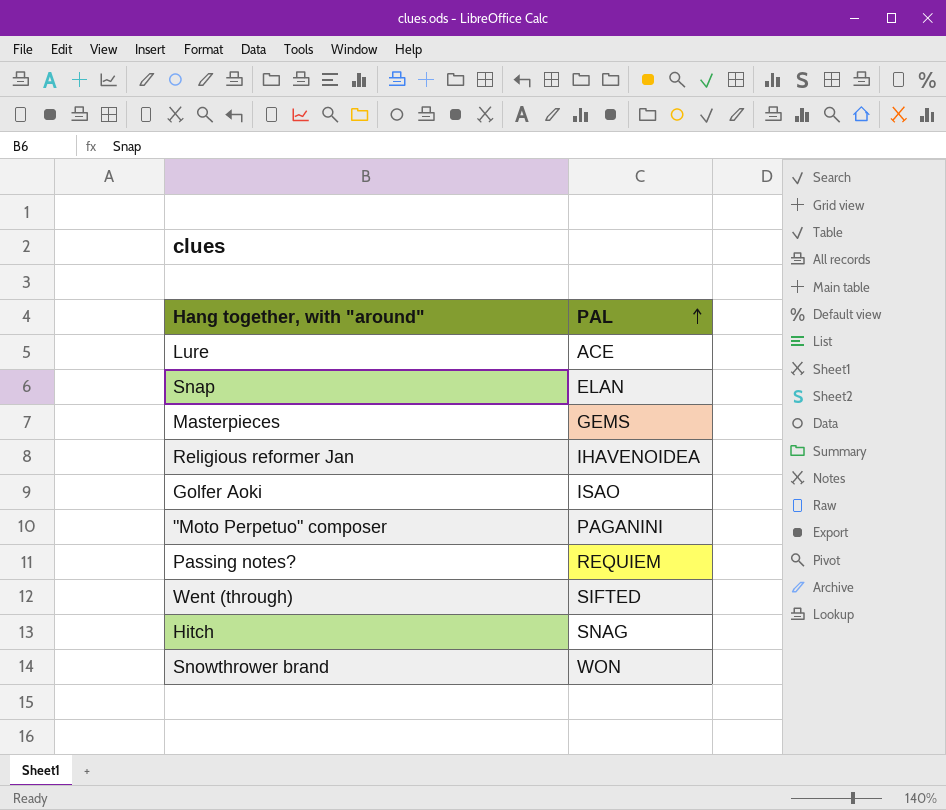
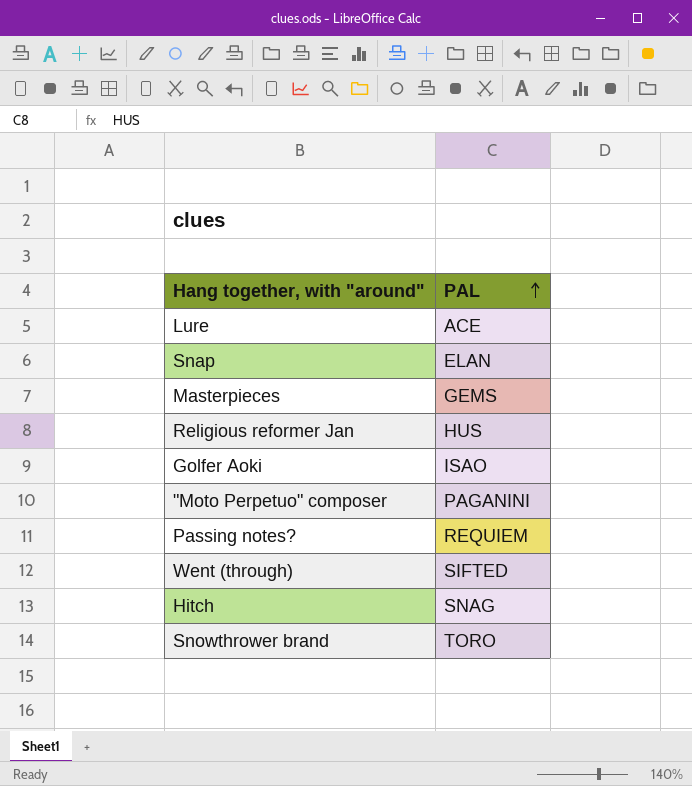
Religious reformer Jan | PAL: IHAVENOIDEA -> HUS
Snowthrower brand | PAL: WON -> TORO

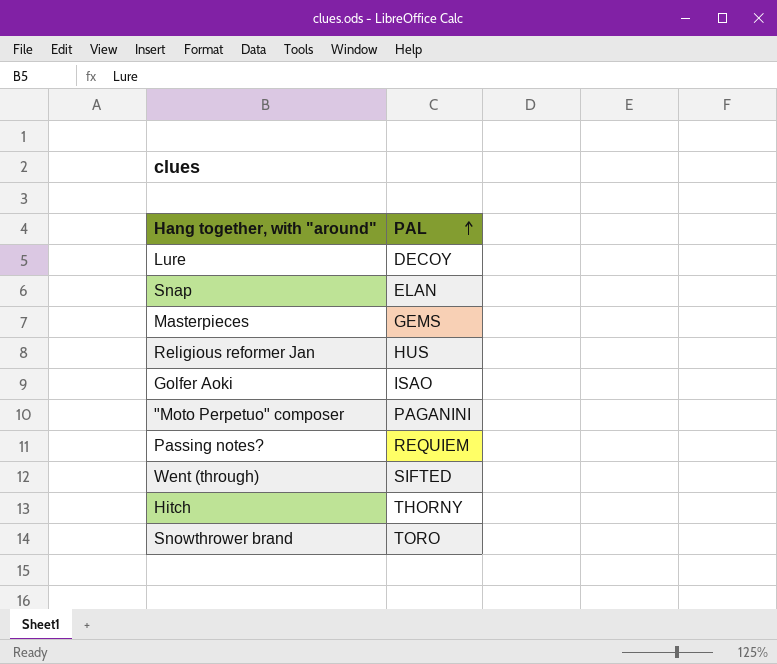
Lure | PAL: ACE -> DECOY
Hitch | PAL: SNAG -> THORNY

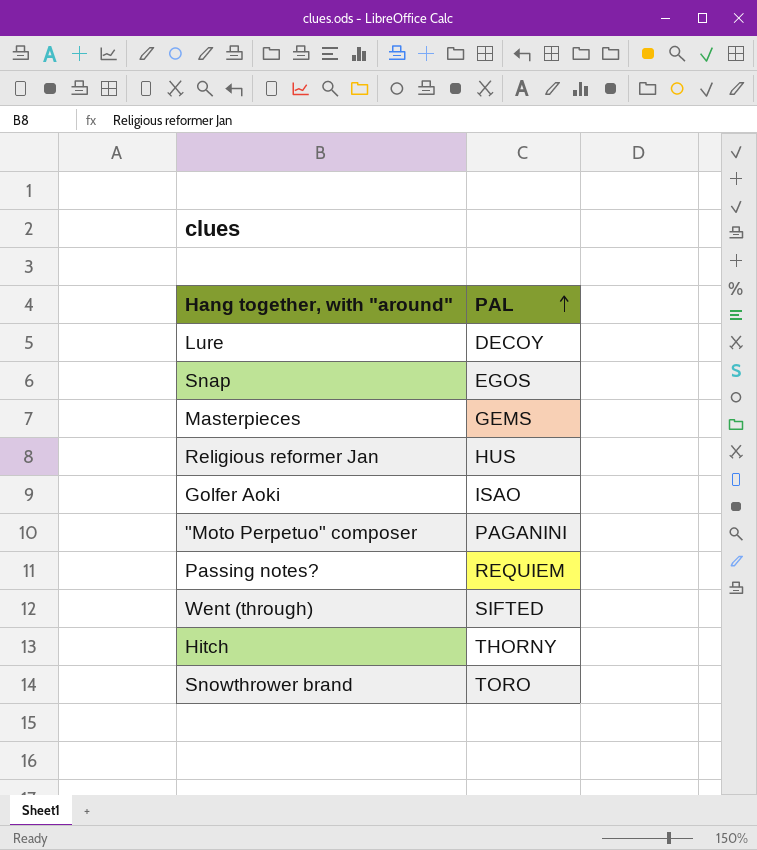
Snap | PAL: ELAN -> EGOS

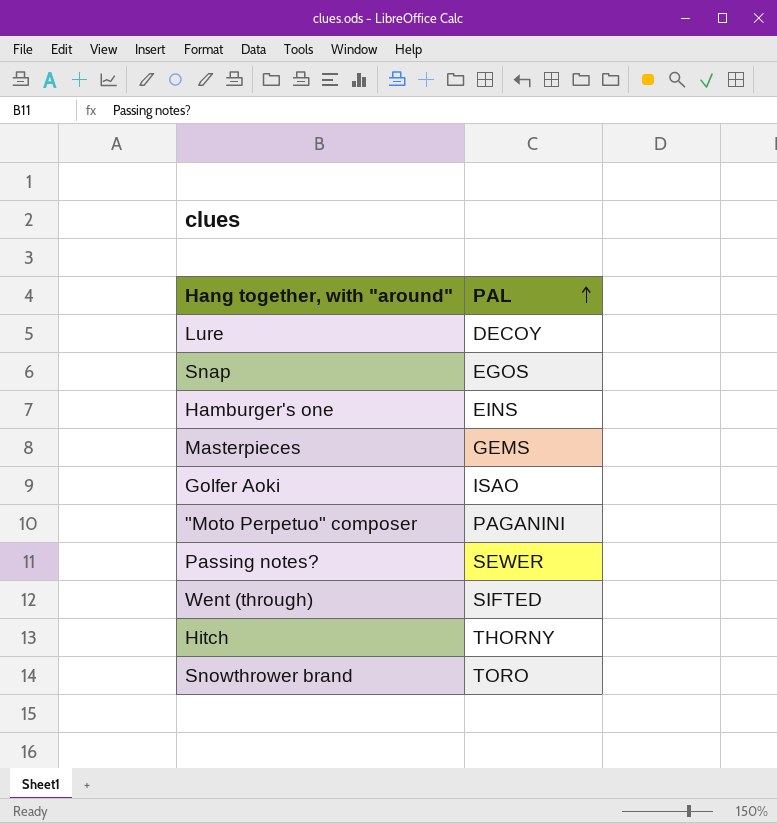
row Religious reformer Jan: HUS -> none
row Hamburger's one: none -> EINS
Passing notes? | PAL: REQUIEM -> SEWER

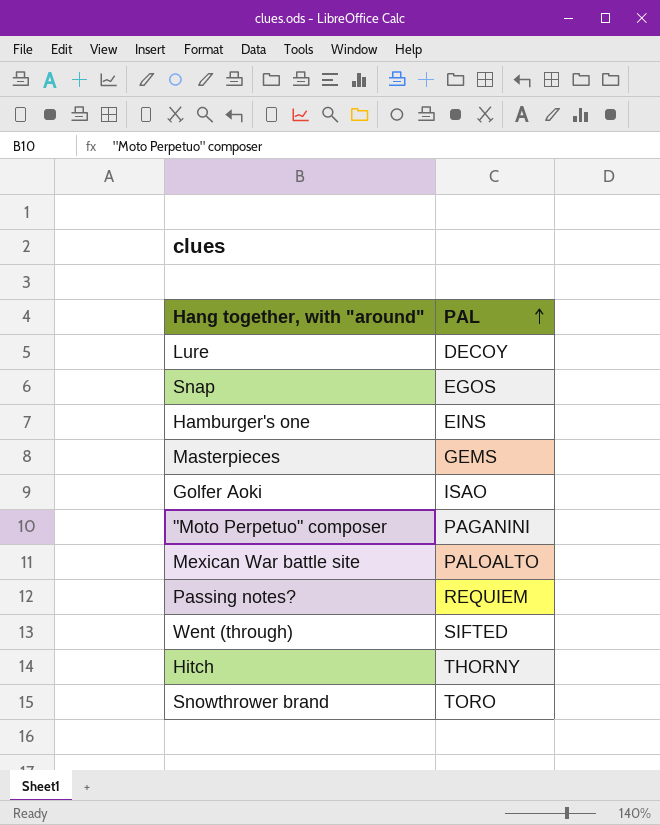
row Mexican War battle site: none -> PALOALTO
Passing notes? | PAL: SEWER -> REQUIEM

